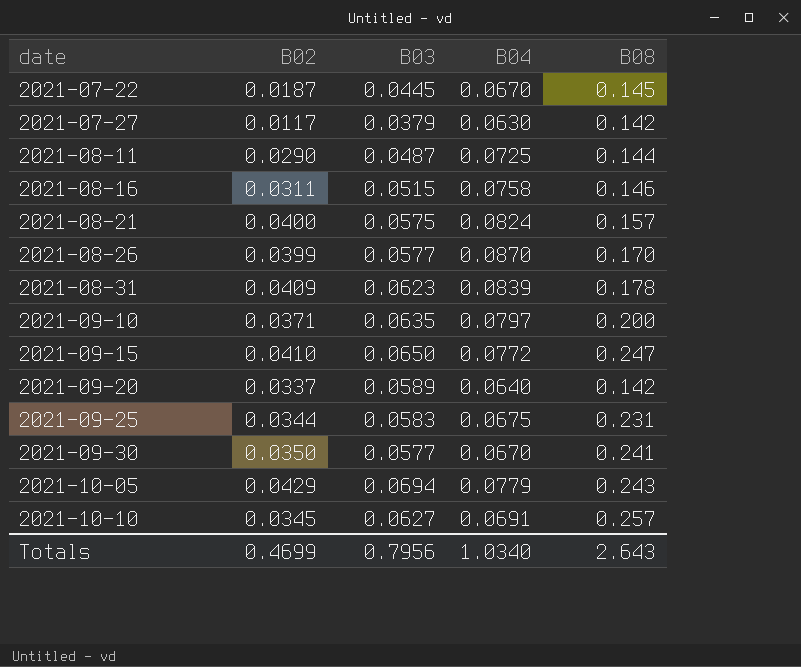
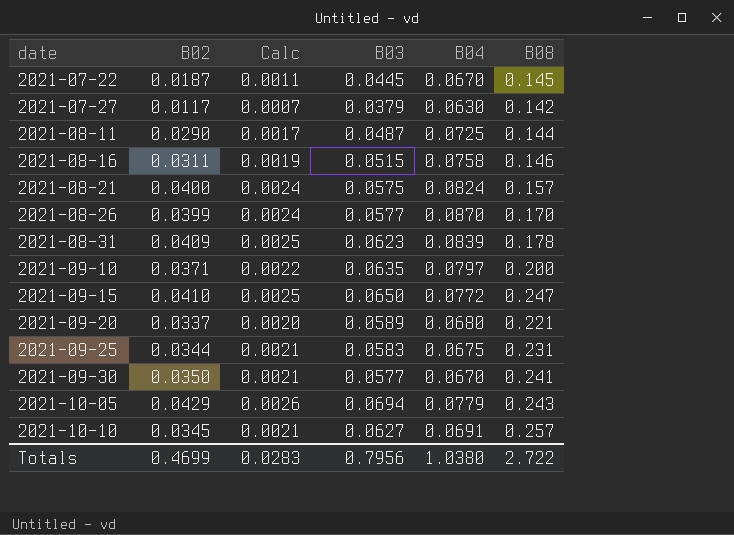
column Calc | formula: none -> [B02] * 0.06
2021-09-20 | B04: 0.0640 -> 0.0680
2021-09-20 | B08: 0.142 -> 0.221
Totals | B04: 1.0340 -> 1.0380
Totals | B08: 2.643 -> 2.722

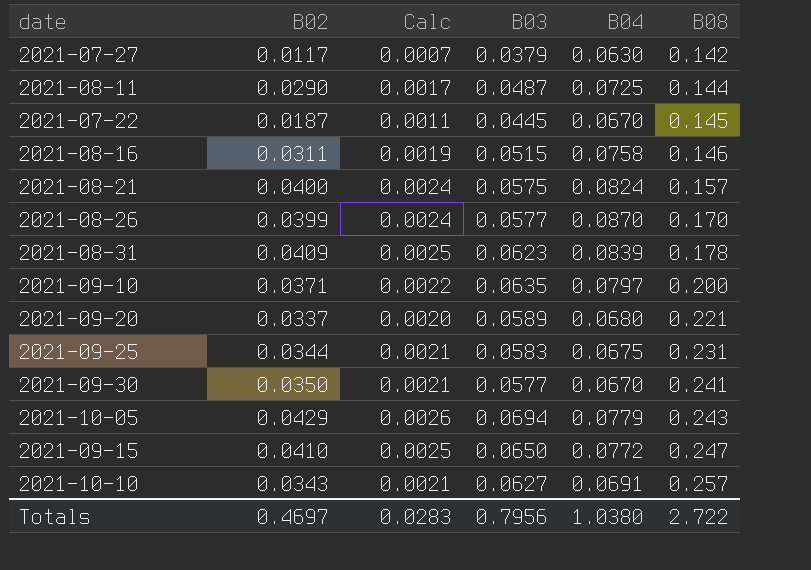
row order: date ascending -> B08 ascending
2021-10-10 | B02: 0.0345 -> 0.0343
Totals | B02: 0.4699 -> 0.4697

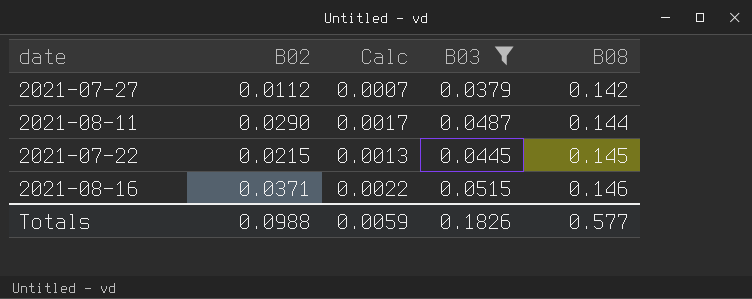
filter: none -> B03 <= 0.0515
column B04 | position: 5 -> none
2021-07-27 | B02: 0.0117 -> 0.0112
2021-07-22 | B02: 0.0187 -> 0.0215
2021-07-22 | Calc: 0.0011 -> 0.0013
2021-08-16 | B02: 0.0311 -> 0.0371
2021-08-16 | Calc: 0.0019 -> 0.0022
Totals | B02: 0.4697 -> 0.0988
Totals | Calc: 0.0283 -> 0.0059
Totals | B03: 0.7956 -> 0.1826
Totals | B08: 2.722 -> 0.577

